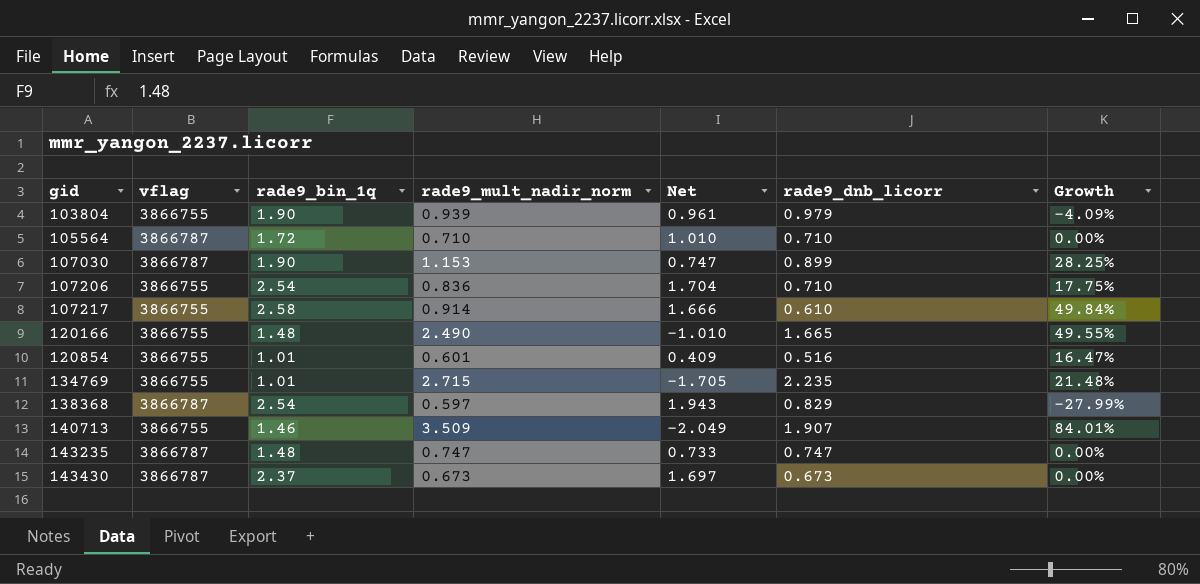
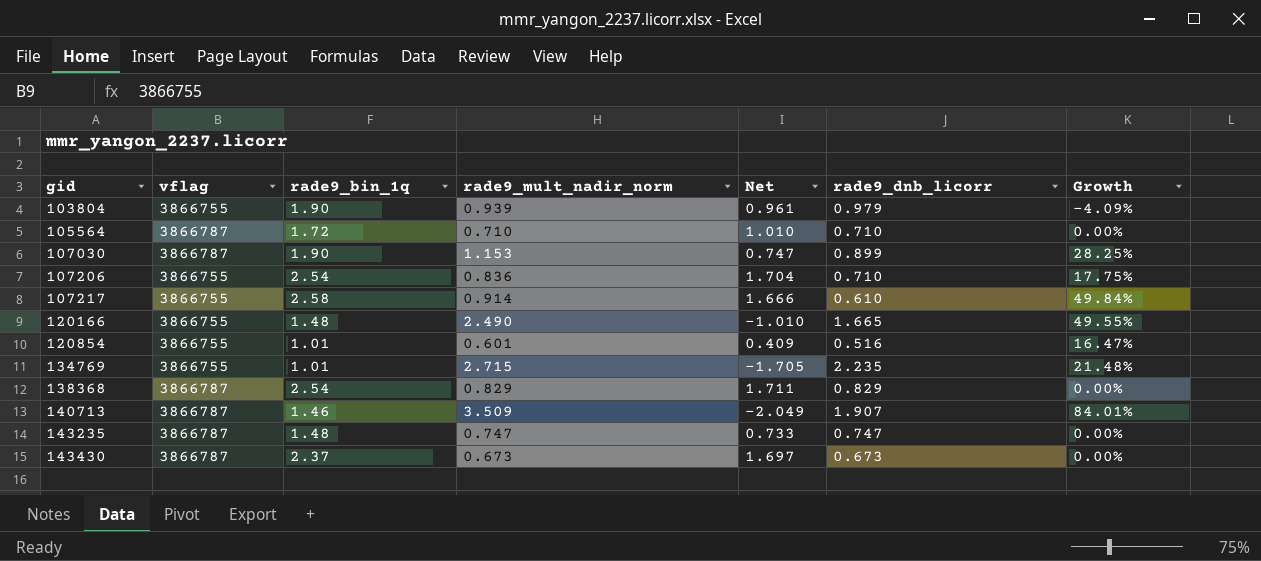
138368 | rade9_mult_nadir_norm: 0.597 -> 0.829
138368 | Net: 1.943 -> 1.711
138368 | Growth: -27.99% -> 0.00%
140713 | vflag: 3866755 -> 3866787

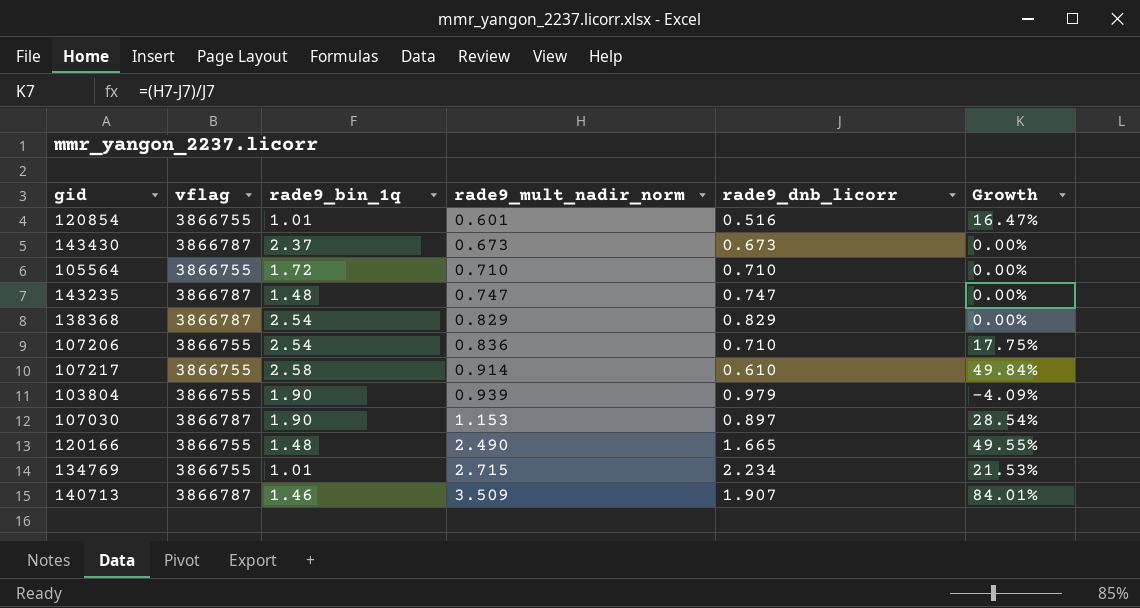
row order: gid ascending -> rade9_mult_nadir_norm ascending
column Net | formula: [rade9_bin_1q] - [rade9_mult_nadir_norm] -> none
105564 | vflag: 3866787 -> 3866755
107030 | rade9_dnb_licorr: 0.899 -> 0.897
107030 | Growth: 28.25% -> 28.54%
134769 | rade9_dnb_licorr: 2.235 -> 2.234
134769 | Growth: 21.48% -> 21.53%

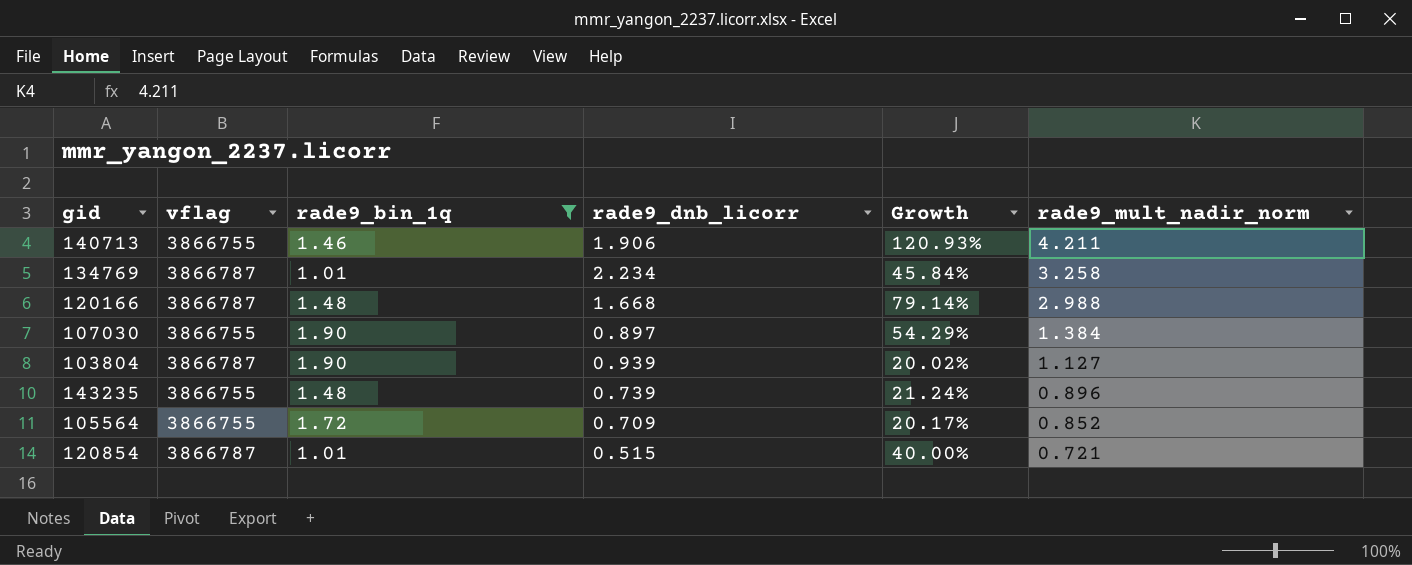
filter: none -> rade9_bin_1q <= 1.90
row order: rade9_mult_nadir_norm ascending -> rade9_mult_nadir_norm descending
column rade9_mult_nadir_norm | position: 4 -> 6
140713 | vflag: 3866787 -> 3866755
140713 | rade9_dnb_licorr: 1.907 -> 1.906
140713 | Growth: 84.01% -> 120.93%
140713 | rade9_mult_nadir_norm: 3.509 -> 4.211
134769 | vflag: 3866755 -> 3866787
134769 | Growth: 21.53% -> 45.84%
134769 | rade9_mult_nadir_norm: 2.715 -> 3.258
120166 | vflag: 3866755 -> 3866787
120166 | rade9_dnb_licorr: 1.665 -> 1.668
120166 | Growth: 49.55% -> 79.14%
120166 | rade9_mult_nadir_norm: 2.490 -> 2.988
107030 | vflag: 3866787 -> 3866755
107030 | Growth: 28.54% -> 54.29%
107030 | rade9_mult_nadir_norm: 1.153 -> 1.384
103804 | vflag: 3866755 -> 3866787
103804 | rade9_dnb_licorr: 0.979 -> 0.939
103804 | Growth: -4.09% -> 20.02%
103804 | rade9_mult_nadir_norm: 0.939 -> 1.127
143235 | vflag: 3866787 -> 3866755
143235 | rade9_dnb_licorr: 0.747 -> 0.739
143235 | Growth: 0.00% -> 21.24%
143235 | rade9_mult_nadir_norm: 0.747 -> 0.896
105564 | rade9_dnb_licorr: 0.710 -> 0.709
105564 | Growth: 0.00% -> 20.17%
105564 | rade9_mult_nadir_norm: 0.710 -> 0.852
120854 | vflag: 3866755 -> 3866787
120854 | rade9_dnb_licorr: 0.516 -> 0.515
120854 | Growth: 16.47% -> 40.00%
120854 | rade9_mult_nadir_norm: 0.601 -> 0.721

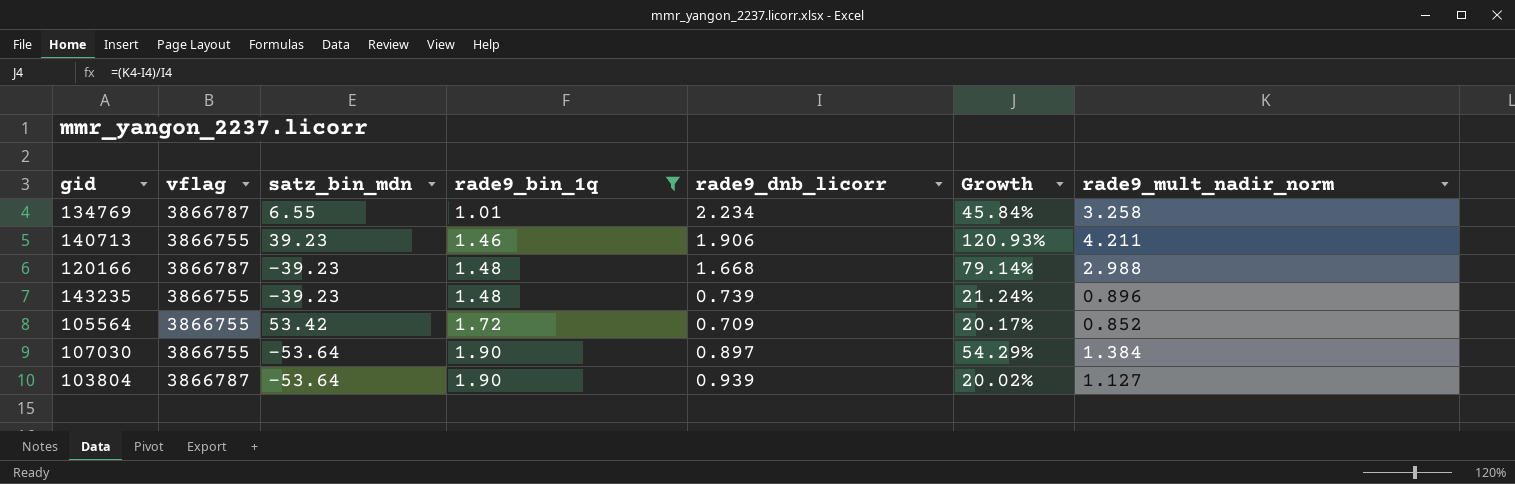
row order: rade9_mult_nadir_norm descending -> rade9_bin_1q ascending
column satz_bin_mdn | position: none -> 3
row 120854: 3866787 | 1.01 | 0.515 | 40.00% | 0.721 -> none

